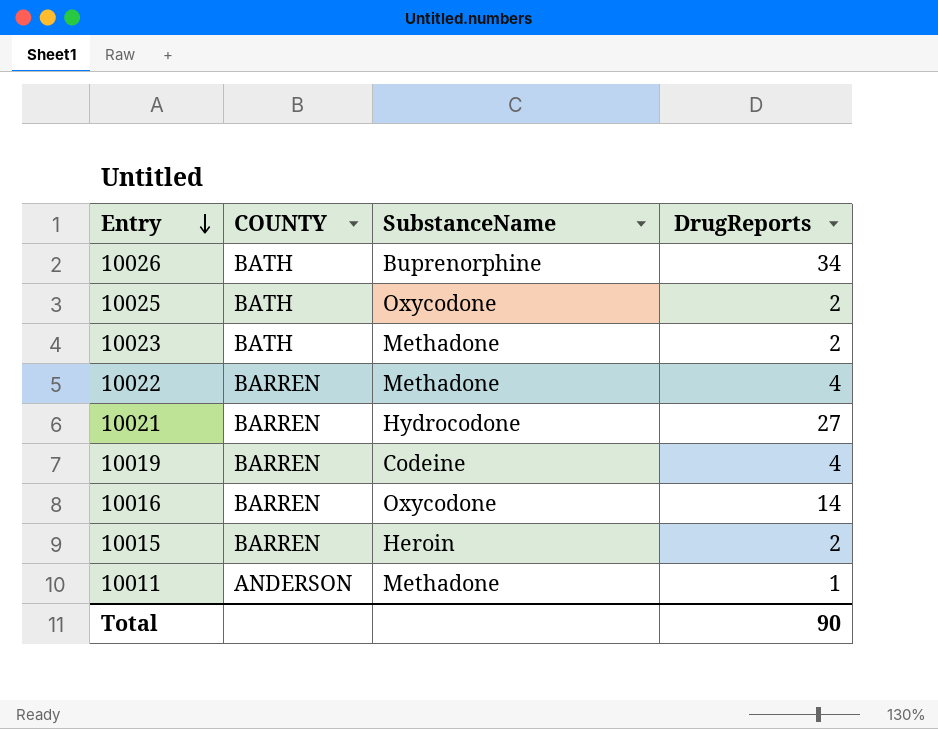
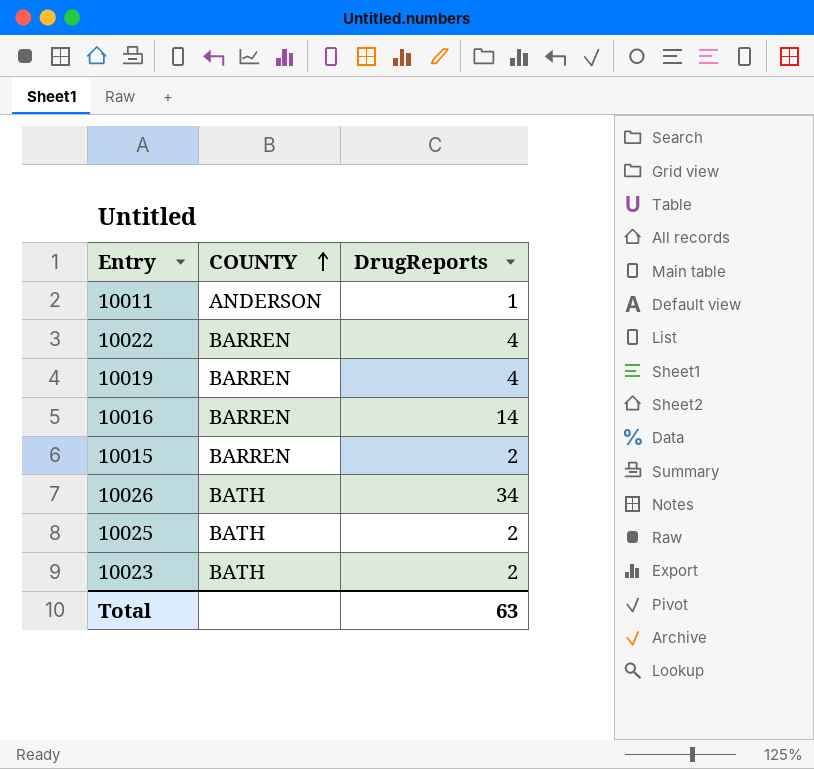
row order: Entry descending -> COUNTY ascending
column SubstanceName | position: 3 -> none
row 10021: BARREN | Hydrocodone | 27 -> none
Total | DrugReports: 90 -> 63

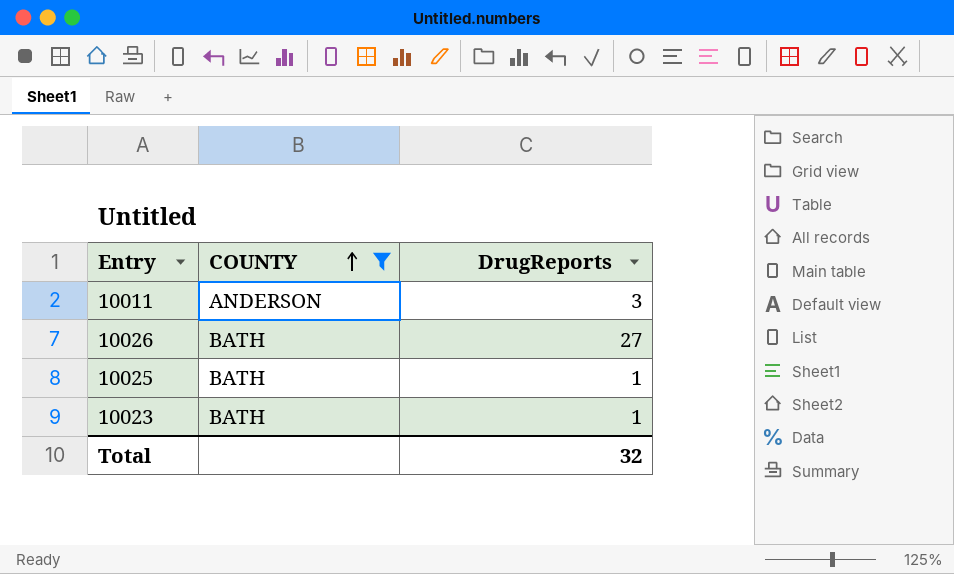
filter: none -> COUNTY != BARREN
10011 | DrugReports: 1 -> 3
10026 | DrugReports: 34 -> 27
10025 | DrugReports: 2 -> 1
10023 | DrugReports: 2 -> 1
Total | DrugReports: 63 -> 32

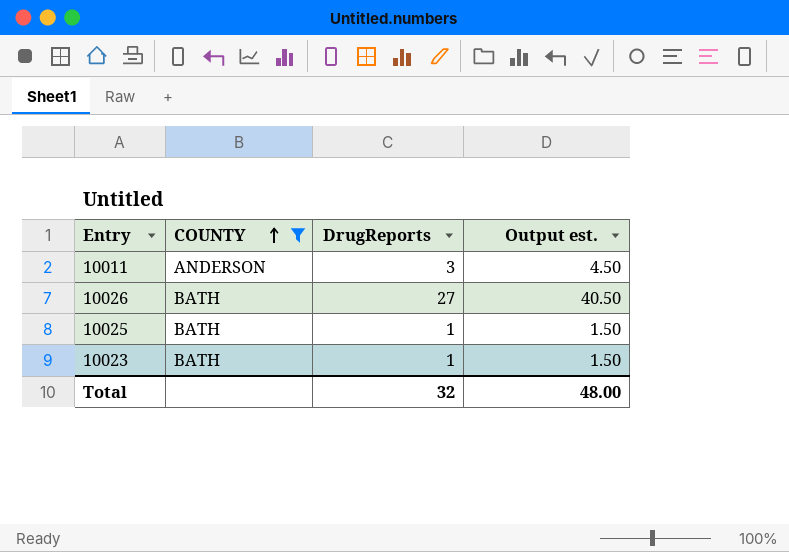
column Output est. | formula: none -> [DrugReports] * 1.5

